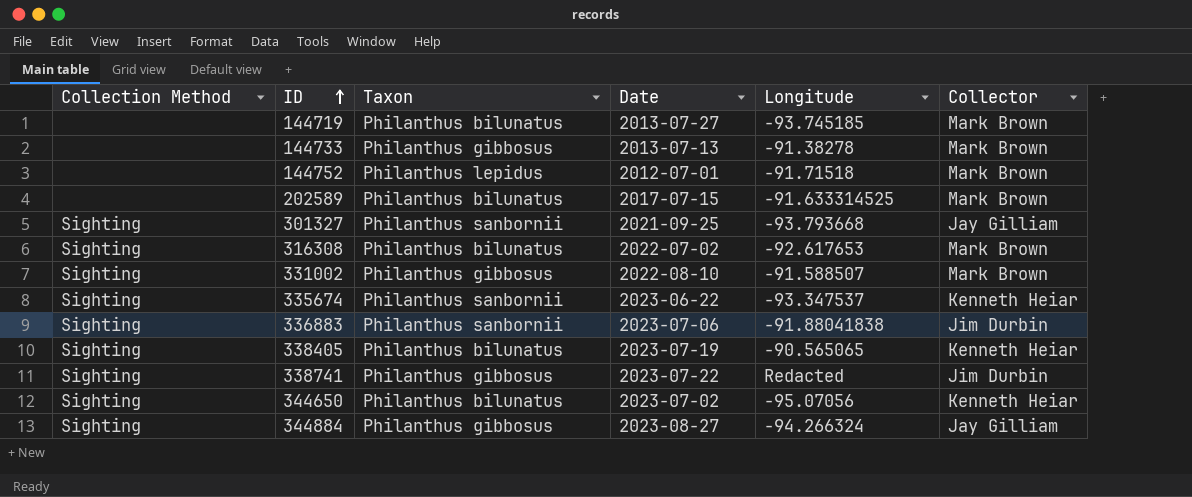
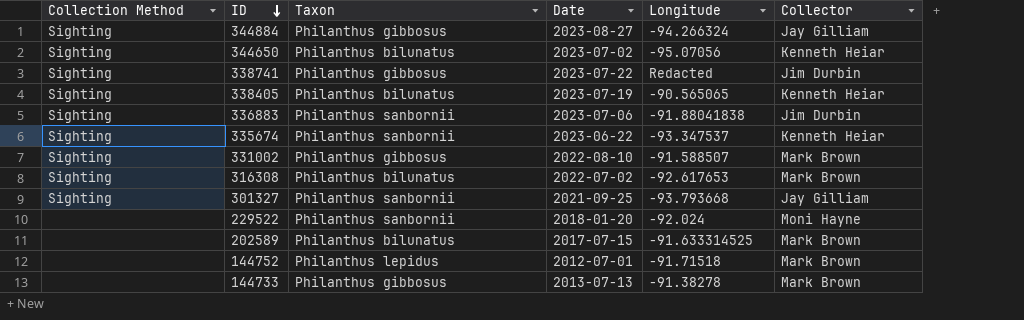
row order: ID ascending -> ID descending
row 144719: none | Philanthus bilunatus | 2013-07-27 | -93.745185 | Mark Brown -> none
row 229522: none -> none | Philanthus sanbornii | 2018-01-20 | -92.024 | Moni Hayne

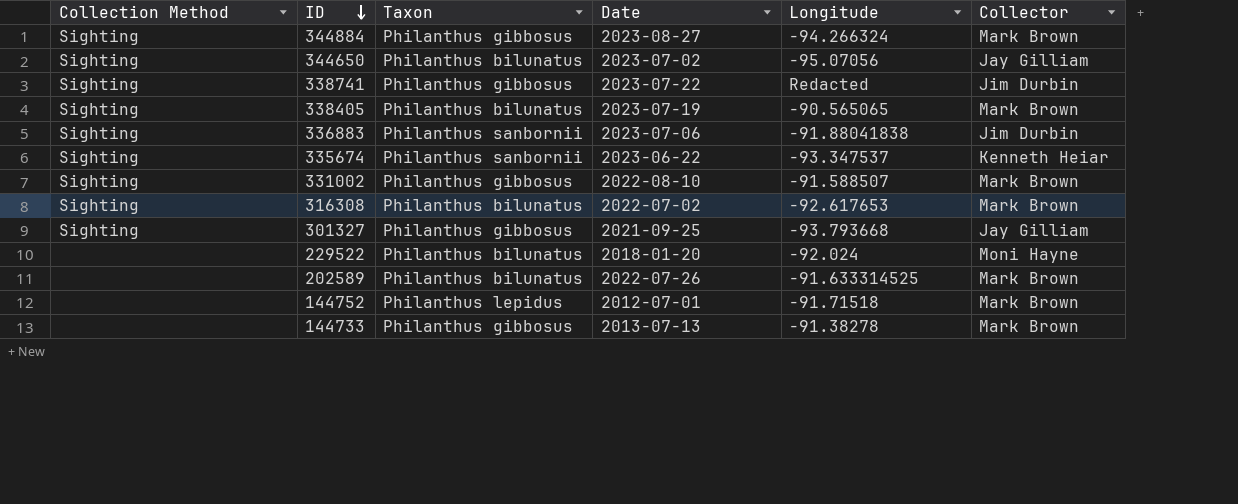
344884 | Collector: Jay Gilliam -> Mark Brown
344650 | Collector: Kenneth Heiar -> Jay Gilliam
338405 | Collector: Kenneth Heiar -> Mark Brown
301327 | Taxon: Philanthus sanbornii -> Philanthus gibbosus
229522 | Taxon: Philanthus sanbornii -> Philanthus bilunatus
202589 | Date: 2017-07-15 -> 2022-07-26

